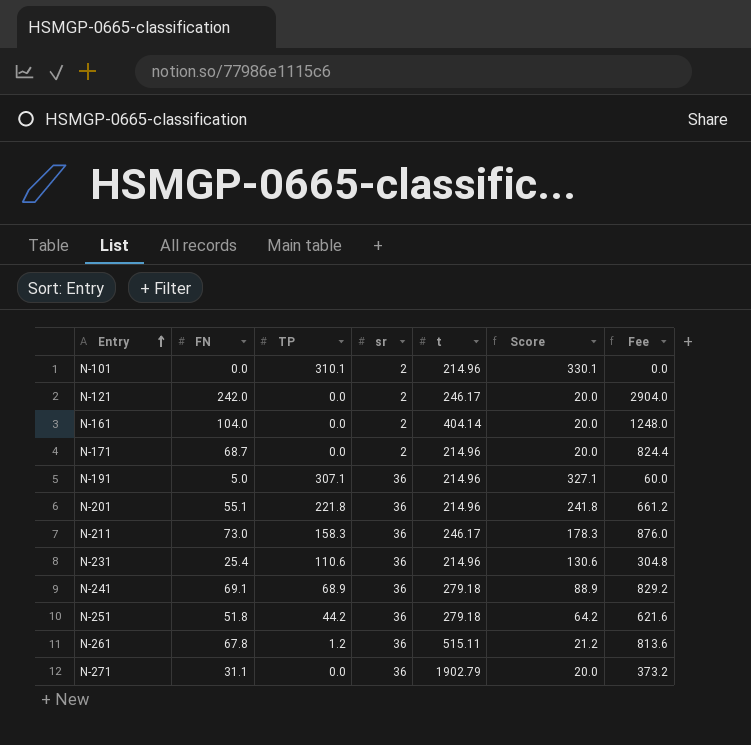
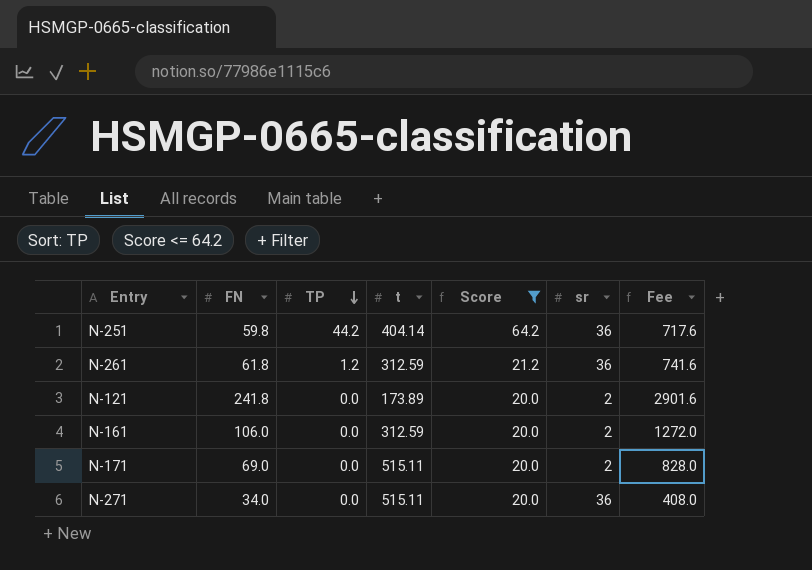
filter: none -> Score <= 64.2
row order: Entry ascending -> TP descending
column sr | position: 4 -> 6
N-251 | FN: 51.8 -> 59.8
N-251 | t: 279.18 -> 404.14
N-251 | Fee: 621.6 -> 717.6
N-261 | FN: 67.8 -> 61.8
N-261 | t: 515.11 -> 312.59
N-261 | Fee: 813.6 -> 741.6
N-121 | FN: 242.0 -> 241.8
N-121 | t: 246.17 -> 173.89
N-121 | Fee: 2904.0 -> 2901.6
N-161 | FN: 104.0 -> 106.0
N-161 | t: 404.14 -> 312.59
N-161 | Fee: 1248.0 -> 1272.0
N-171 | FN: 68.7 -> 69.0
N-171 | t: 214.96 -> 515.11
N-171 | Fee: 824.4 -> 828.0
N-271 | FN: 31.1 -> 34.0
N-271 | t: 1902.79 -> 515.11
N-271 | Fee: 373.2 -> 408.0

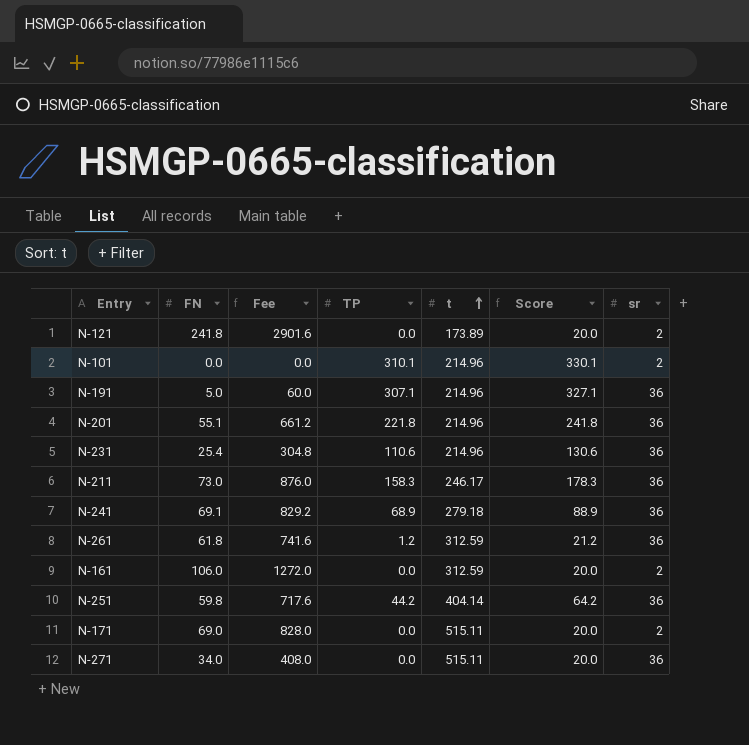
filter: Score <= 64.2 -> none
row order: TP descending -> t ascending
column Fee | position: 7 -> 3

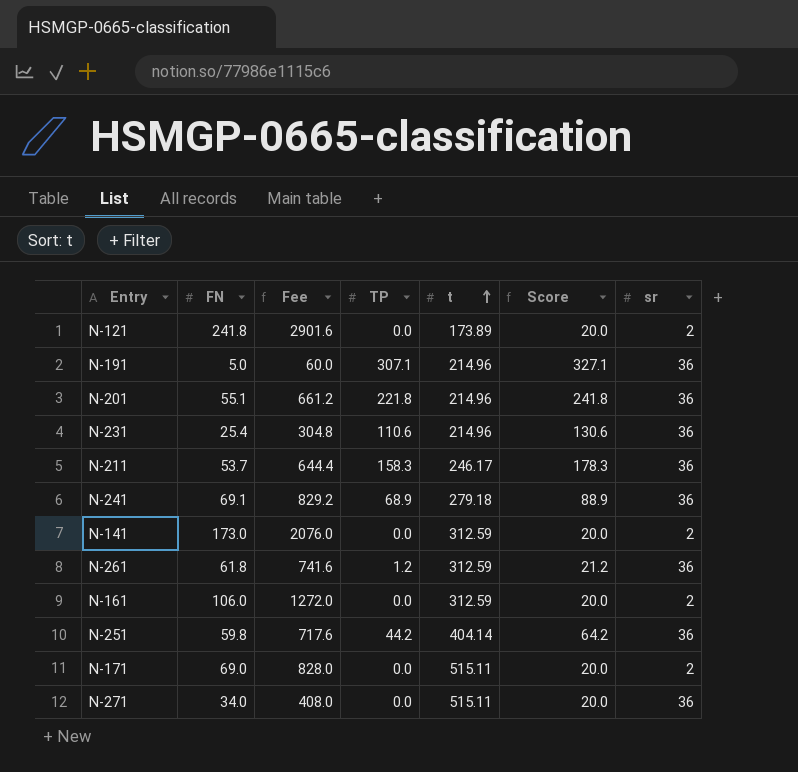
row N-101: 0.0 | 0.0 | 310.1 | 214.96 | 330.1 | 2 -> none
N-211 | FN: 73.0 -> 53.7
N-211 | Fee: 876.0 -> 644.4
row N-141: none -> 173.0 | 2076.0 | 0.0 | 312.59 | 20.0 | 2

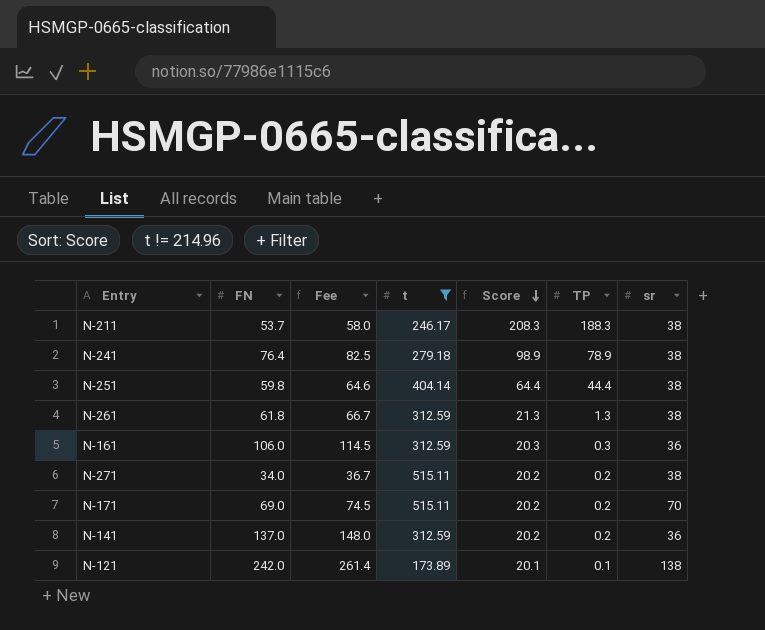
filter: none -> t != 214.96
row order: t ascending -> Score descending
column Fee | formula: [FN] * 12 -> [FN] * 1.08
column TP | position: 4 -> 6
N-211 | Score: 178.3 -> 208.3
N-211 | TP: 158.3 -> 188.3
N-211 | sr: 36 -> 38
N-241 | FN: 69.1 -> 76.4
N-241 | Score: 88.9 -> 98.9
N-241 | TP: 68.9 -> 78.9
N-241 | sr: 36 -> 38
N-251 | Score: 64.2 -> 64.4
N-251 | TP: 44.2 -> 44.4
N-251 | sr: 36 -> 38
N-261 | Score: 21.2 -> 21.3
N-261 | TP: 1.2 -> 1.3
N-261 | sr: 36 -> 38
N-161 | Score: 20.0 -> 20.3
N-161 | TP: 0.0 -> 0.3
N-161 | sr: 2 -> 36
N-271 | Score: 20.0 -> 20.2
N-271 | TP: 0.0 -> 0.2
N-271 | sr: 36 -> 38
N-171 | Score: 20.0 -> 20.2
N-171 | TP: 0.0 -> 0.2
N-171 | sr: 2 -> 70
N-141 | FN: 173.0 -> 137.0
N-141 | Score: 20.0 -> 20.2
N-141 | TP: 0.0 -> 0.2
N-141 | sr: 2 -> 36
N-121 | FN: 241.8 -> 242.0
N-121 | Score: 20.0 -> 20.1
N-121 | TP: 0.0 -> 0.1
N-121 | sr: 2 -> 138

